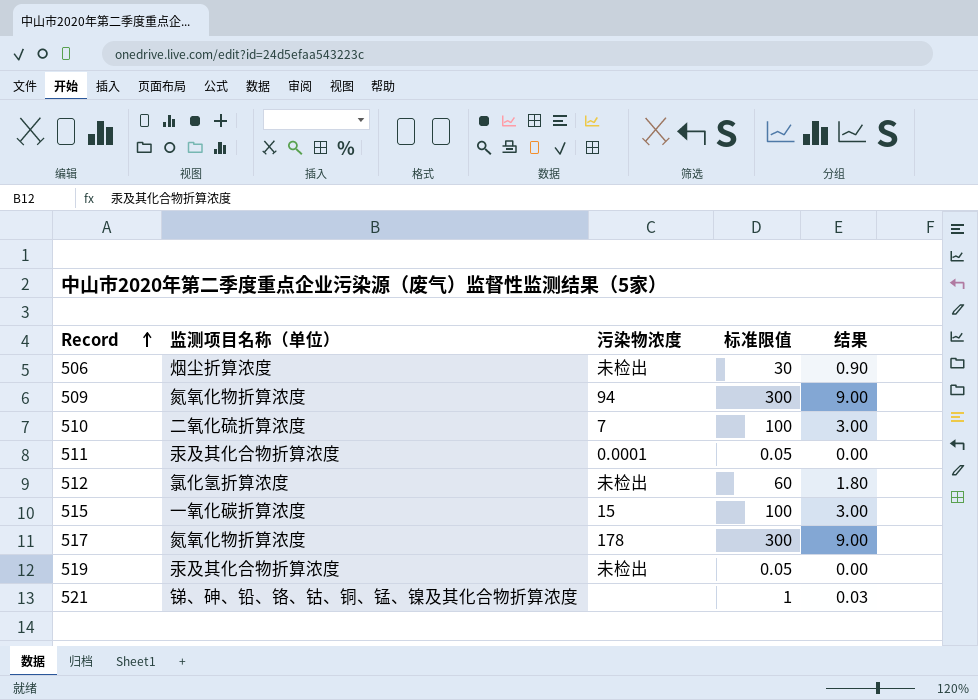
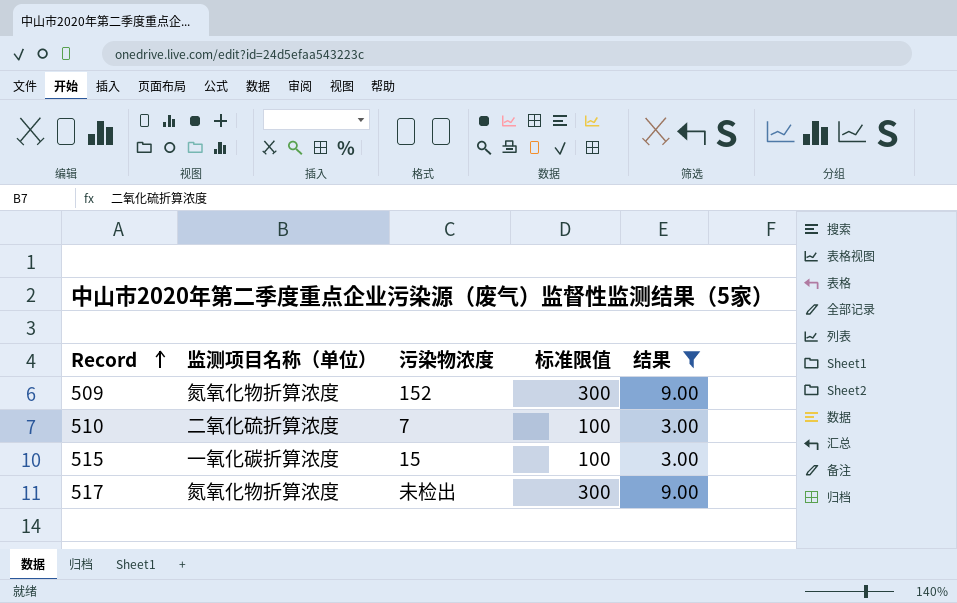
filter: none -> 结果 >= 3.00
509 | 污染物浓度: 94 -> 152
517 | 污染物浓度: 178 -> 未检出

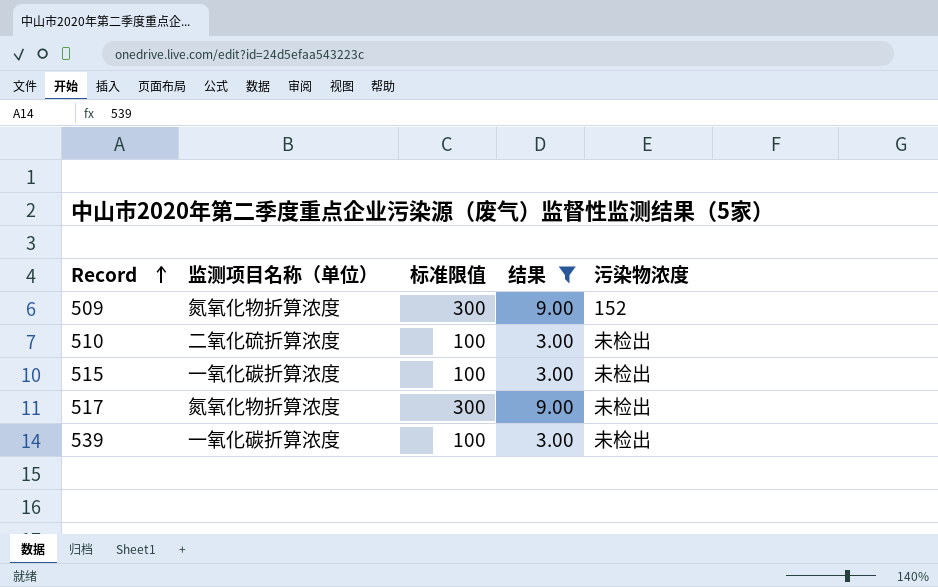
column 污染物浓度 | position: 3 -> 5
510 | 污染物浓度: 7 -> 未检出
515 | 污染物浓度: 15 -> 未检出
row 539: none -> 一氧化碳折算浓度 | 100 | 3.00 | 未检出

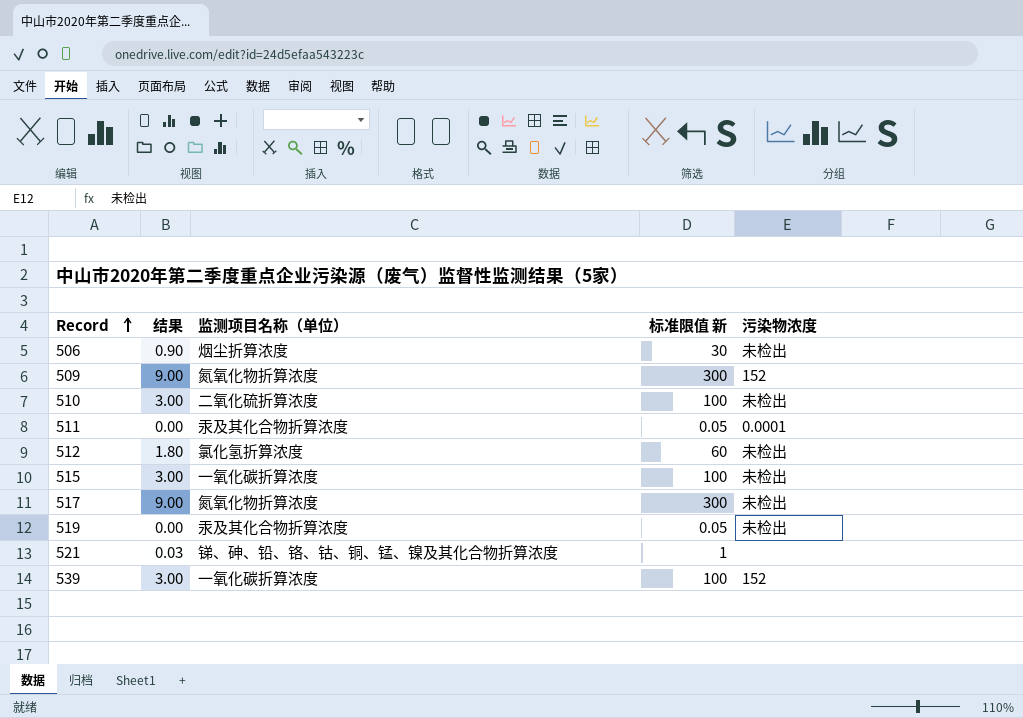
filter: 结果 >= 3.00 -> none
column 结果 | position: 4 -> 2
column name: 标准限值 -> 标准限值 新
539 | 污染物浓度: 未检出 -> 152

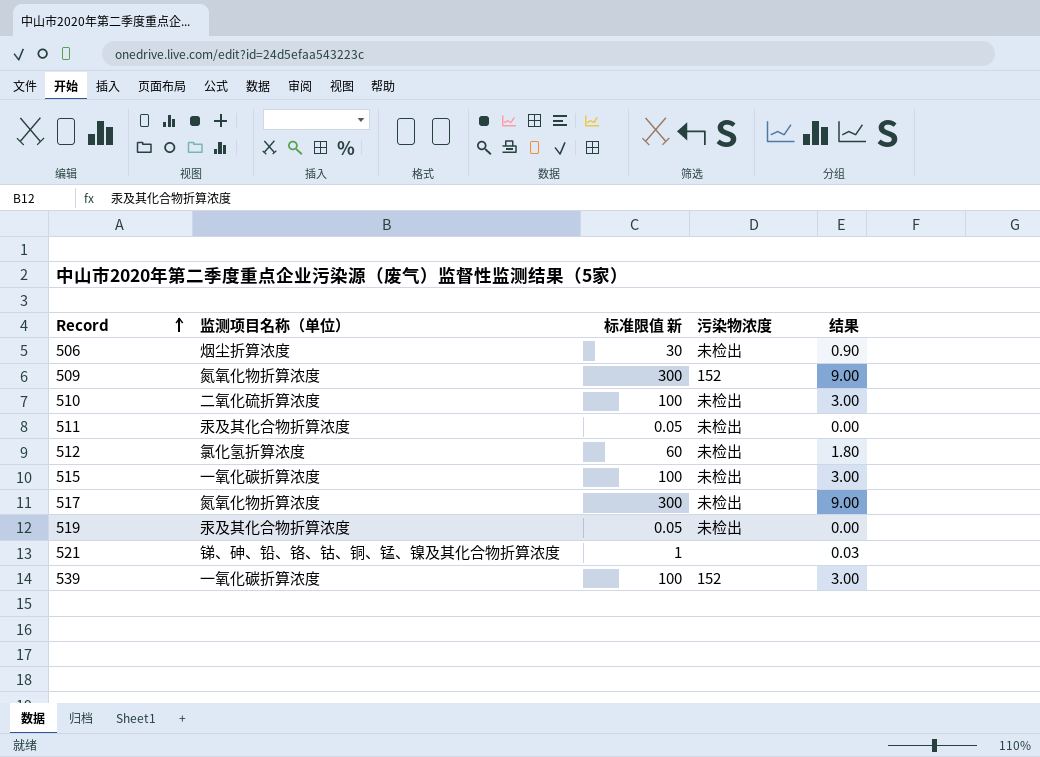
column 结果 | position: 2 -> 5
511 | 污染物浓度: 0.0001 -> 未检出

